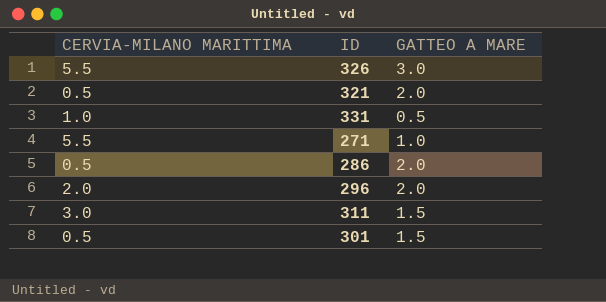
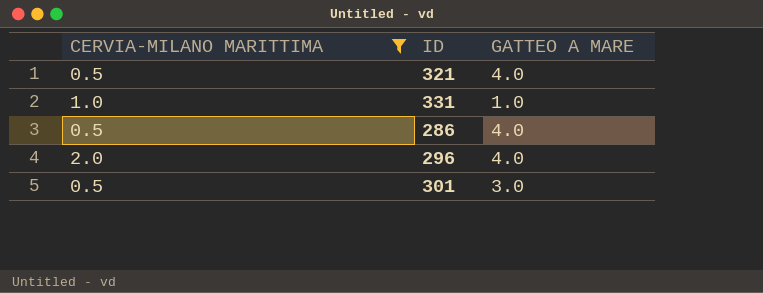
filter: none -> CERVIA-MILANO MARITTIMA <= 2.0
321 | GATTEO A MARE: 2.0 -> 4.0
331 | GATTEO A MARE: 0.5 -> 1.0
286 | GATTEO A MARE: 2.0 -> 4.0
296 | GATTEO A MARE: 2.0 -> 4.0
301 | GATTEO A MARE: 1.5 -> 3.0

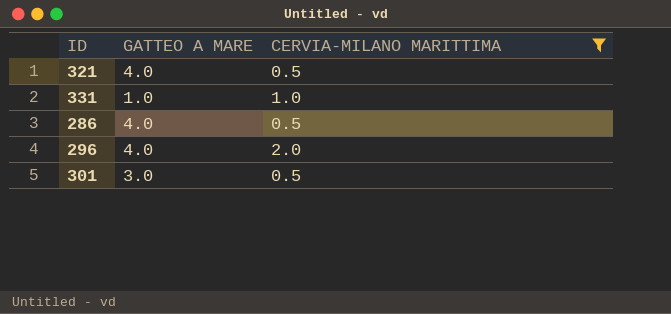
column CERVIA-MILANO MARITTIMA | position: 1 -> 3

